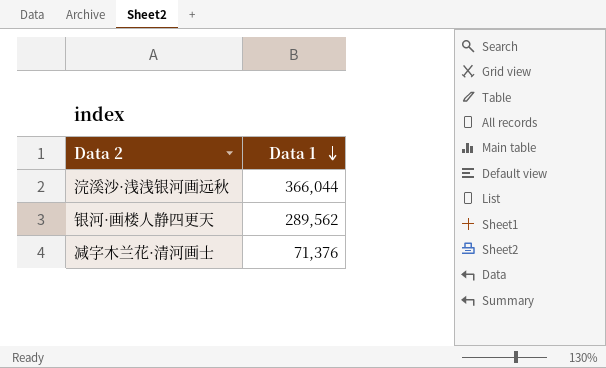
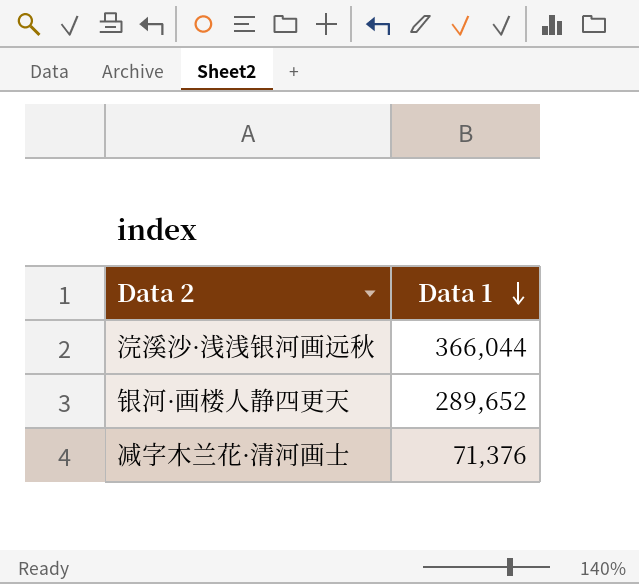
银河·画楼人静四更天 | Data 1: 289,562 -> 289,652

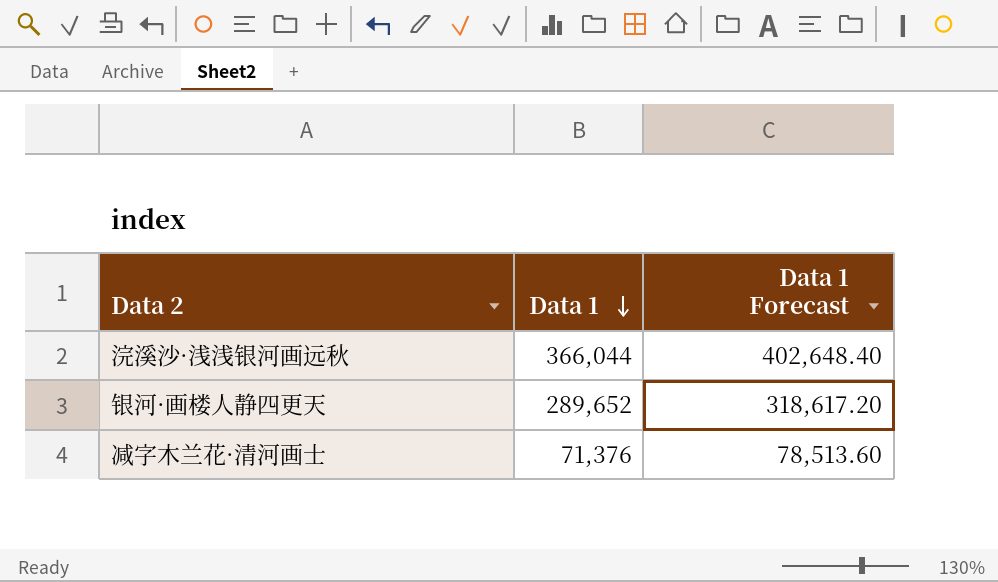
column Data 1 Forecast | formula: none -> [Data 1] * 1.1

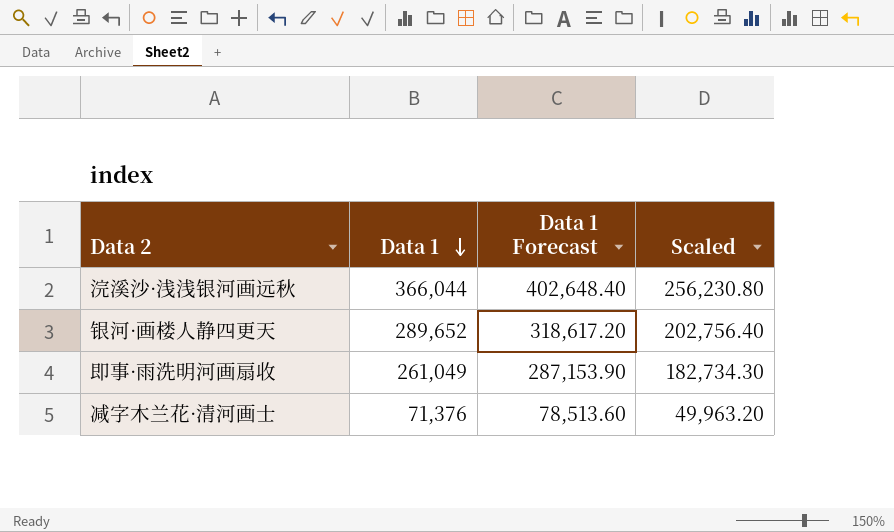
column Scaled | formula: none -> [Data 1] * 0.7
row 即事·雨洗明河画扇收: none -> 261,049 | 287,153.90 | 182,734.30

